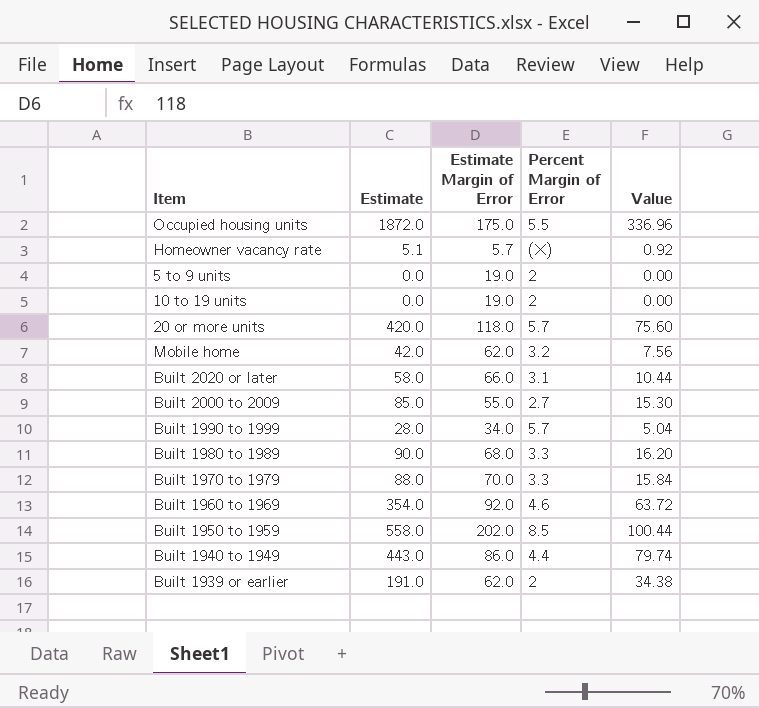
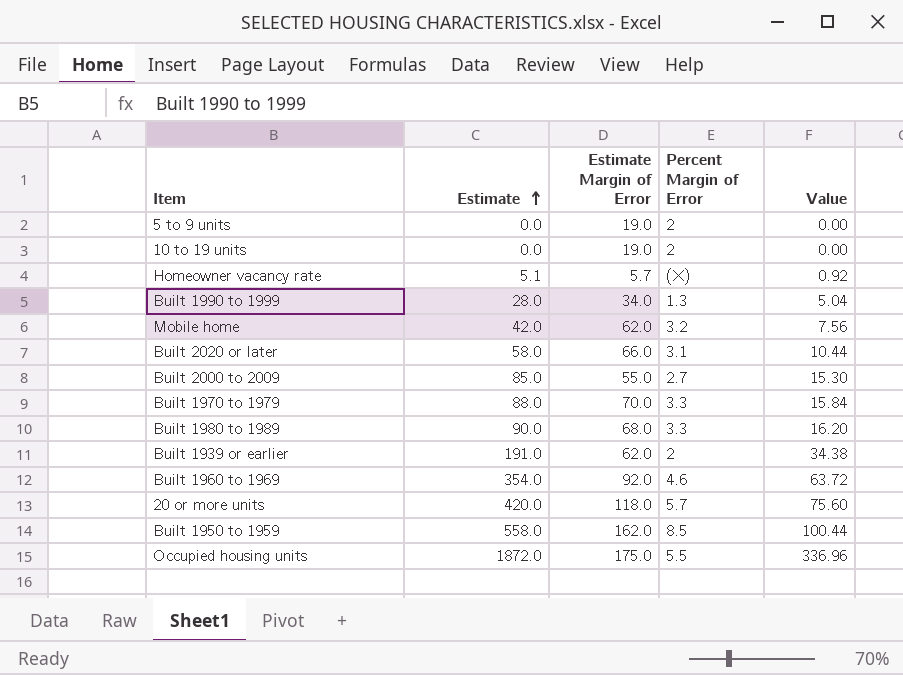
row order: none -> Estimate ascending
row Built 1940 to 1949: 443.0 | 86.0 | 4.4 | 79.74 -> none
Built 1990 to 1999 | Percent Margin of Error: 5.7 -> 1.3
Built 1950 to 1959 | Estimate Margin of Error: 202.0 -> 162.0

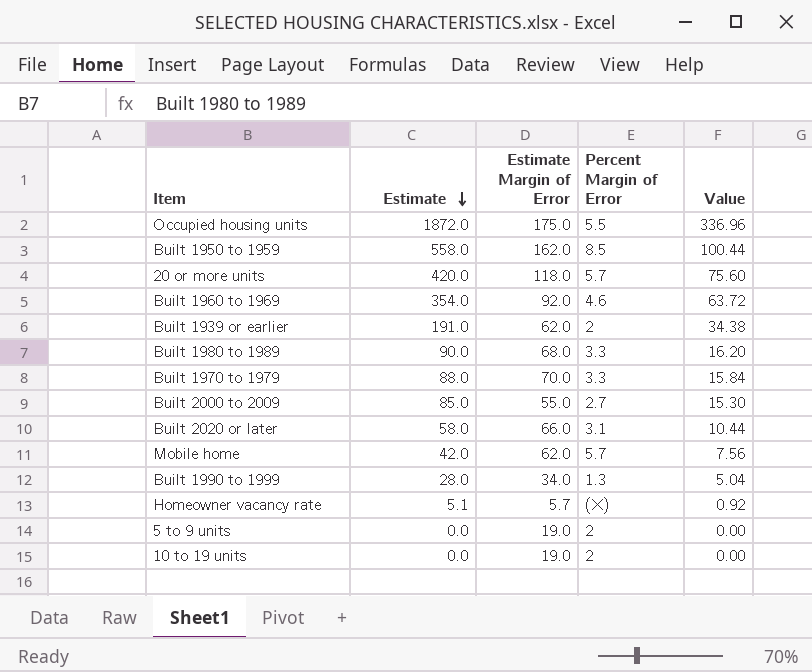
row order: Estimate ascending -> Estimate descending
Mobile home | Percent Margin of Error: 3.2 -> 5.7

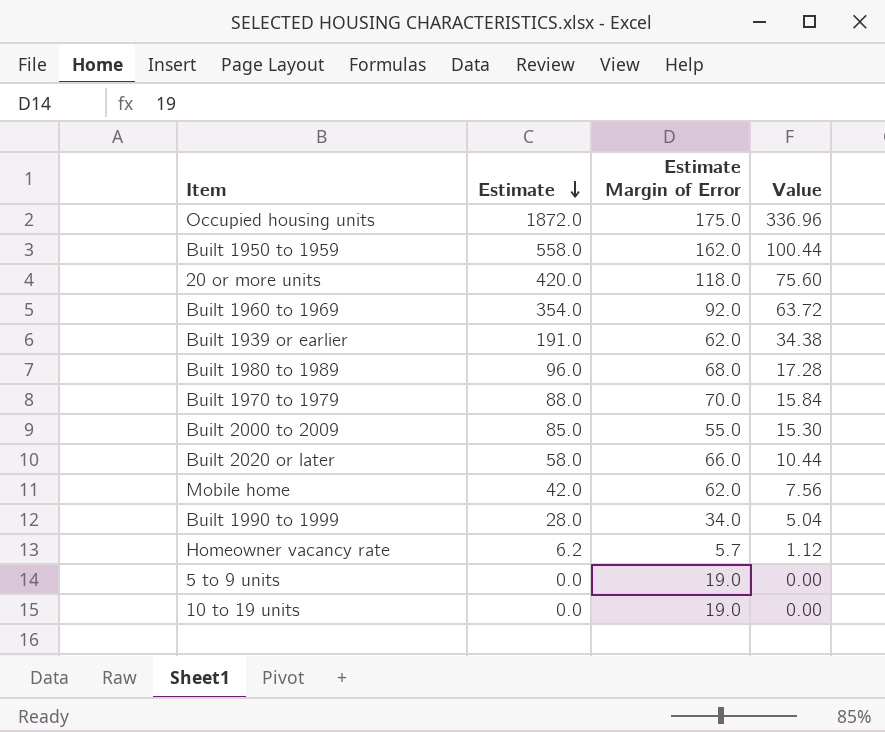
column Percent Margin of Error | position: 4 -> none
Built 1980 to 1989 | Estimate: 90.0 -> 96.0
Built 1980 to 1989 | Value: 16.20 -> 17.28
Homeowner vacancy rate | Estimate: 5.1 -> 6.2
Homeowner vacancy rate | Value: 0.92 -> 1.12

